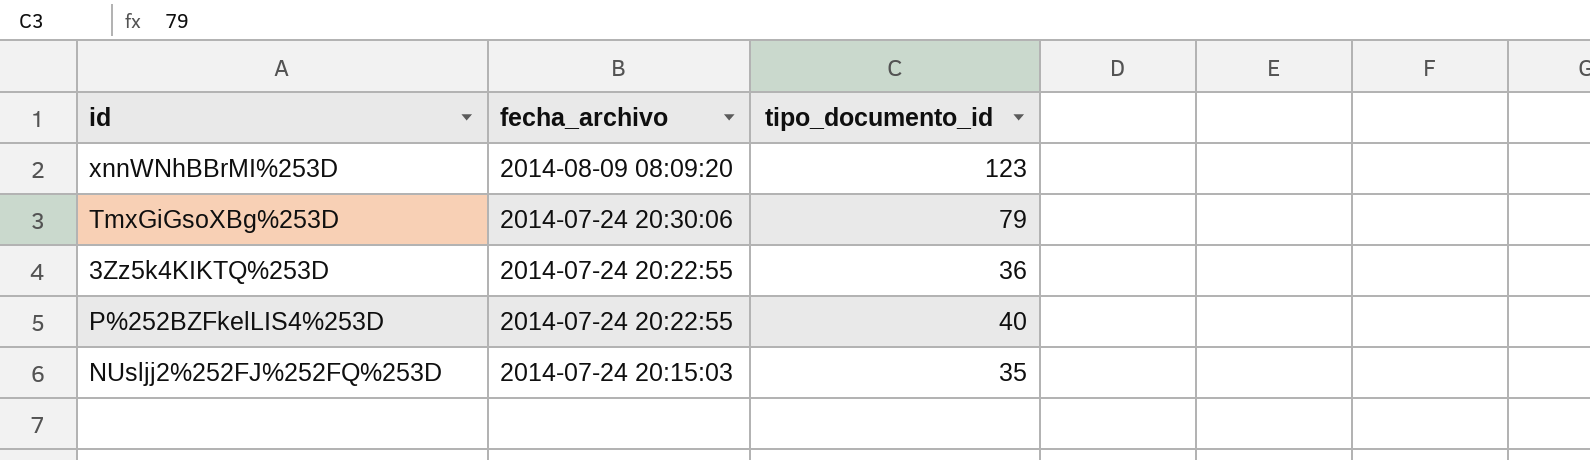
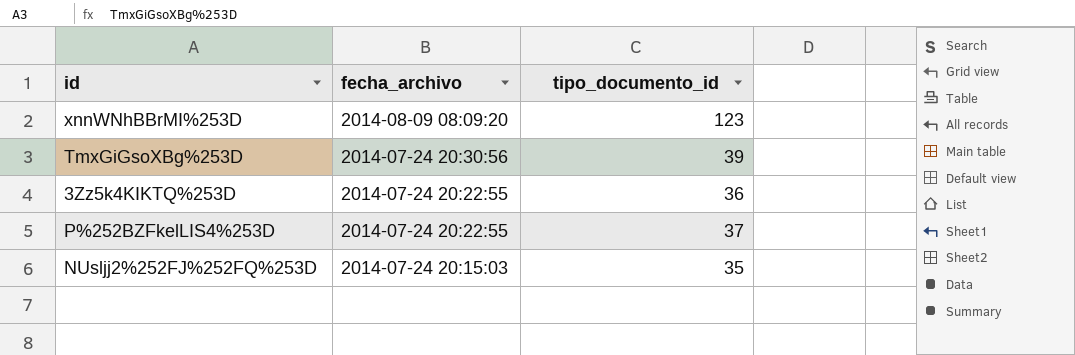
TmxGiGsoXBg%253D | fecha_archivo: 2014-07-24 20:30:06 -> 2014-07-24 20:30:56
TmxGiGsoXBg%253D | tipo_documento_id: 79 -> 39
P%252BZFkelLIS4%253D | tipo_documento_id: 40 -> 37

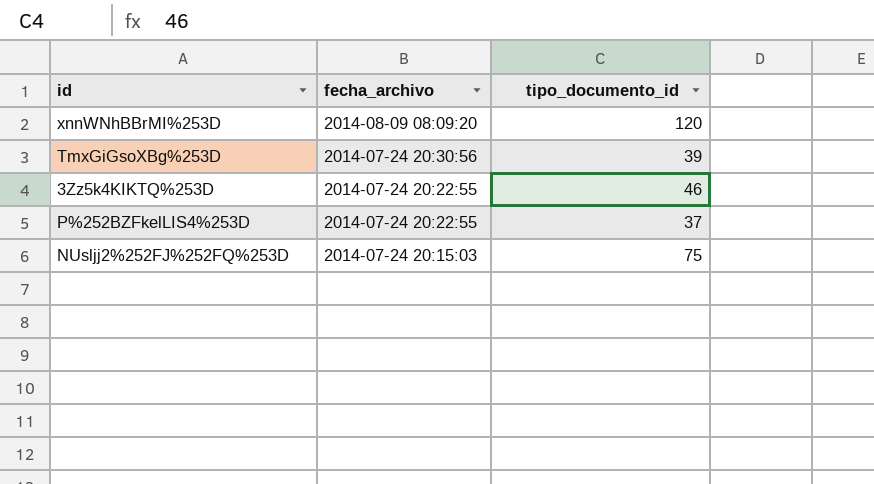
xnnWNhBBrMI%253D | tipo_documento_id: 123 -> 120
3Zz5k4KIKTQ%253D | tipo_documento_id: 36 -> 46
NUsljj2%252FJ%252FQ%253D | tipo_documento_id: 35 -> 75

